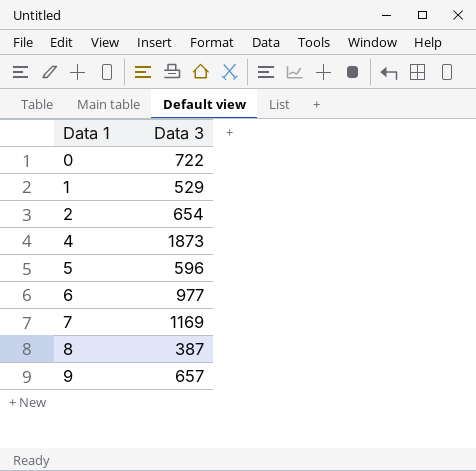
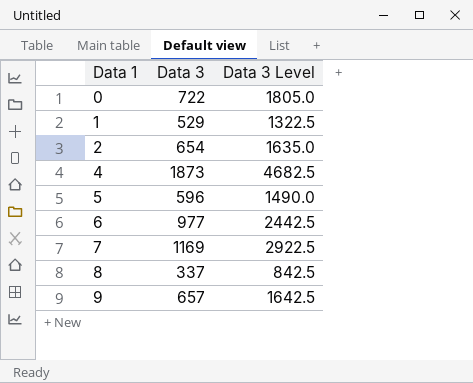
column Data 3 Level | formula: none -> [Data 3] * 2.5
8 | Data 3: 387 -> 337

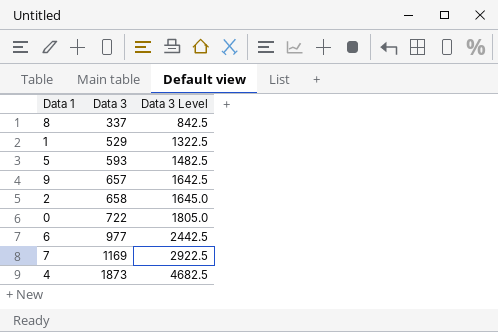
row order: Data 1 ascending -> Data 3 ascending
5 | Data 3: 596 -> 593
5 | Data 3 Level: 1490.0 -> 1482.5
2 | Data 3: 654 -> 658
2 | Data 3 Level: 1635.0 -> 1645.0

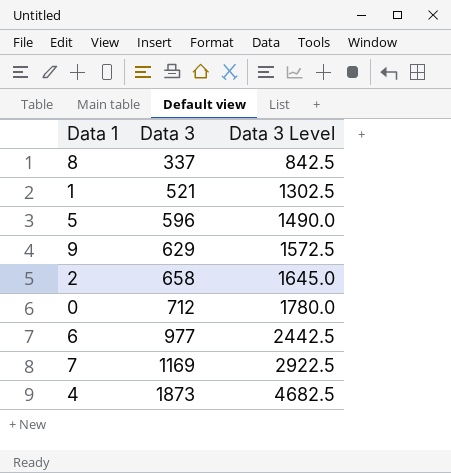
1 | Data 3: 529 -> 521
1 | Data 3 Level: 1322.5 -> 1302.5
5 | Data 3: 593 -> 596
5 | Data 3 Level: 1482.5 -> 1490.0
9 | Data 3: 657 -> 629
9 | Data 3 Level: 1642.5 -> 1572.5
0 | Data 3: 722 -> 712
0 | Data 3 Level: 1805.0 -> 1780.0

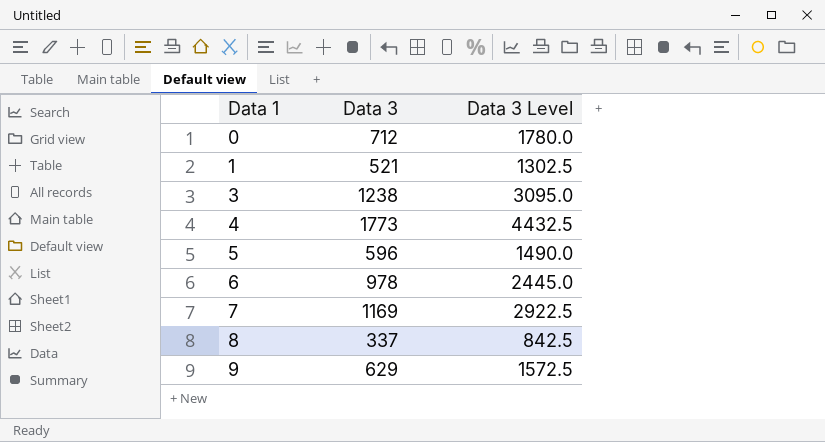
row order: Data 3 ascending -> Data 1 ascending
row 2: 658 | 1645.0 -> none
row 3: none -> 1238 | 3095.0
4 | Data 3: 1873 -> 1773
4 | Data 3 Level: 4682.5 -> 4432.5
6 | Data 3: 977 -> 978
6 | Data 3 Level: 2442.5 -> 2445.0

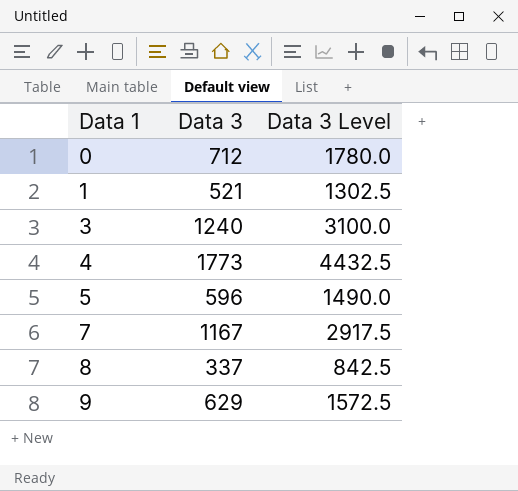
row 6: 978 | 2445.0 -> none
3 | Data 3: 1238 -> 1240
3 | Data 3 Level: 3095.0 -> 3100.0
7 | Data 3: 1169 -> 1167
7 | Data 3 Level: 2922.5 -> 2917.5

